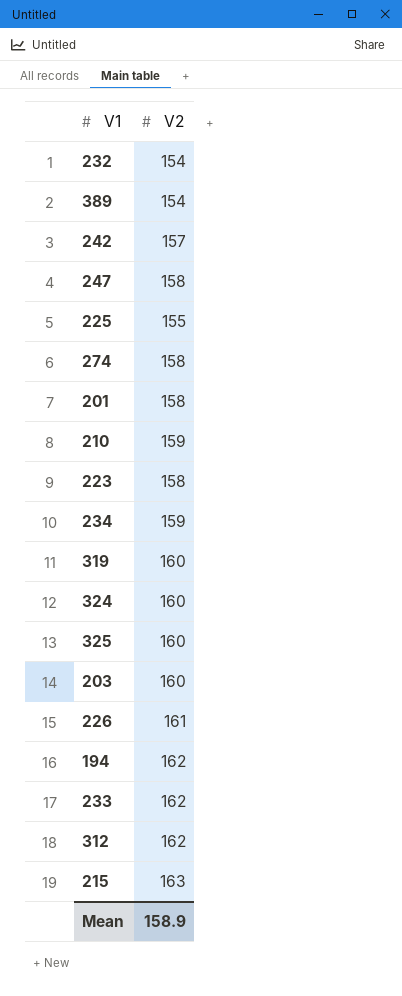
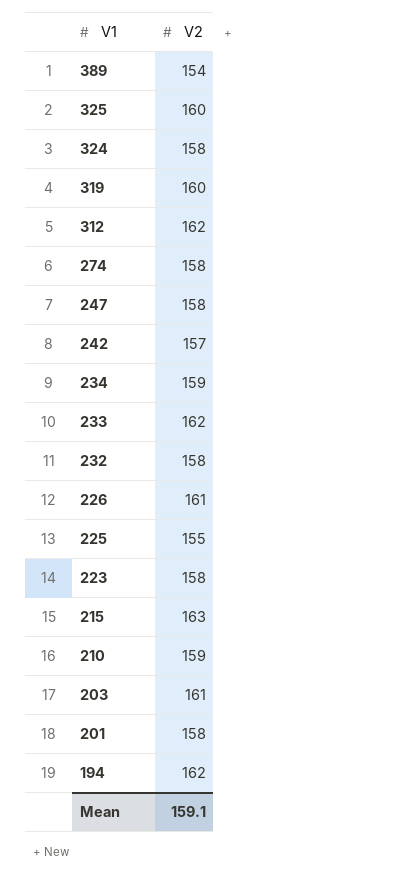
row order: none -> V1 descending
324 | V2: 160 -> 158
232 | V2: 154 -> 158
203 | V2: 160 -> 161
Mean | V2: 158.9 -> 159.1

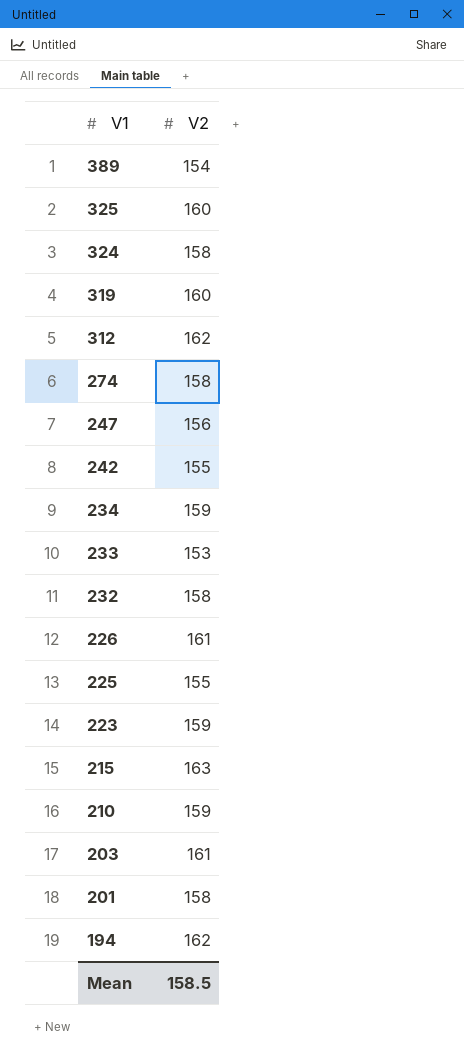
247 | V2: 158 -> 156
242 | V2: 157 -> 155
233 | V2: 162 -> 153
223 | V2: 158 -> 159
Mean | V2: 159.1 -> 158.5

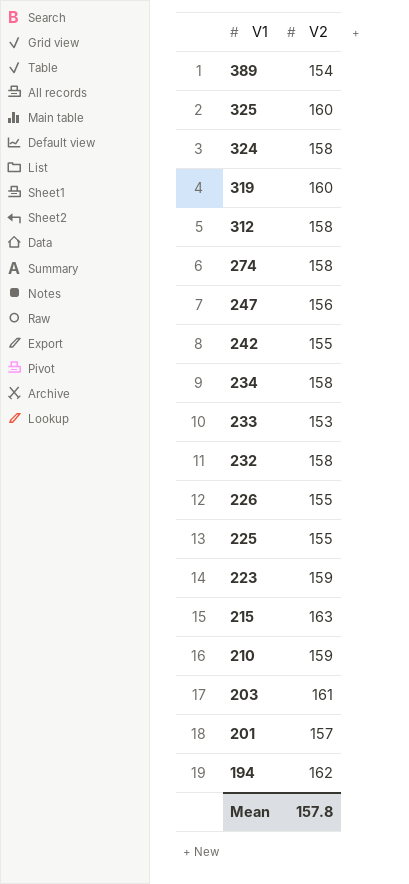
312 | V2: 162 -> 158
234 | V2: 159 -> 158
226 | V2: 161 -> 155
201 | V2: 158 -> 157
Mean | V2: 158.5 -> 157.8

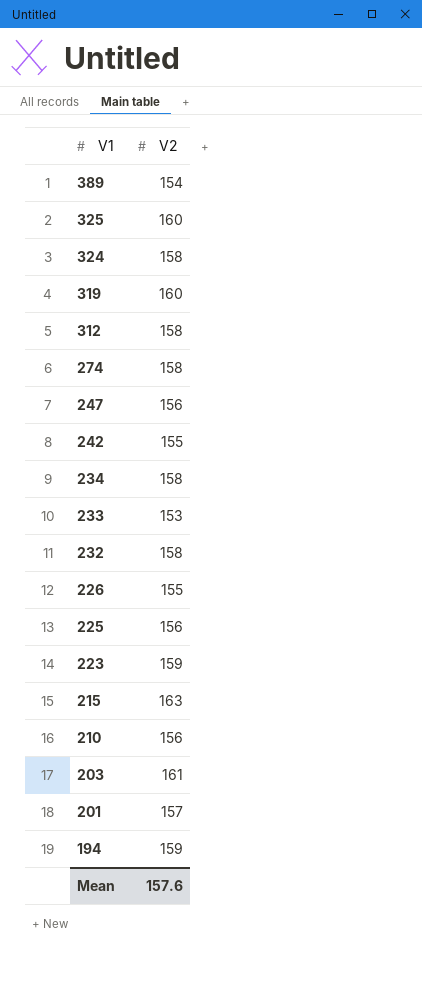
225 | V2: 155 -> 156
210 | V2: 159 -> 156
194 | V2: 162 -> 159
Mean | V2: 157.8 -> 157.6

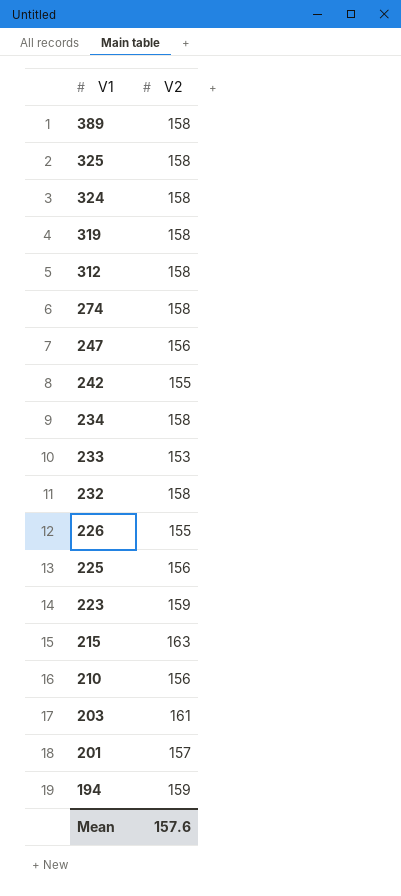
389 | V2: 154 -> 158
325 | V2: 160 -> 158
319 | V2: 160 -> 158

